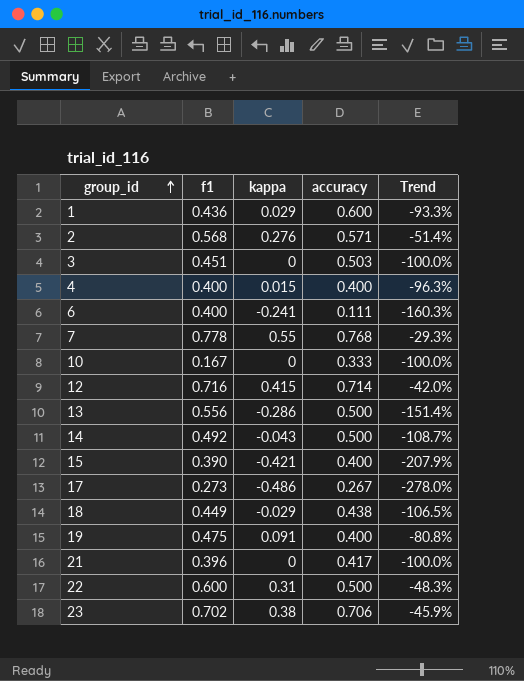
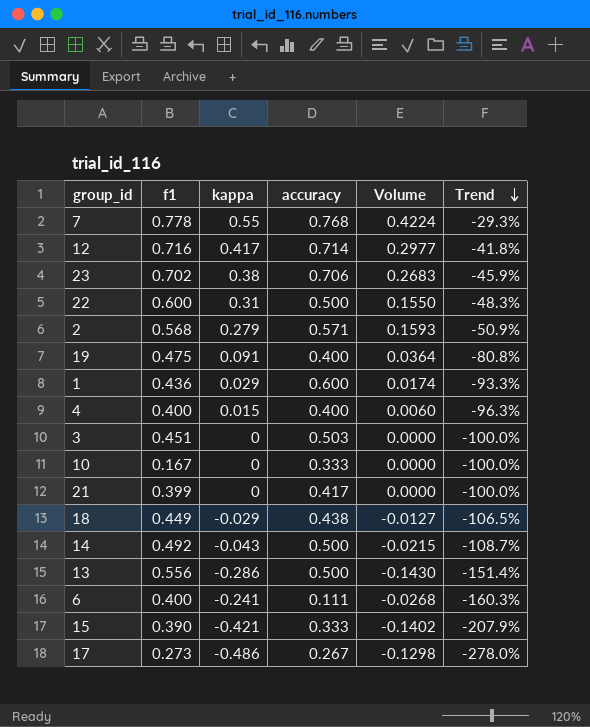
row order: group_id ascending -> Trend descending
column Volume | formula: none -> [kappa] * [accuracy]
12 | kappa: 0.415 -> 0.417
12 | Trend: -42.0% -> -41.8%
2 | kappa: 0.276 -> 0.279
2 | Trend: -51.4% -> -50.9%
21 | f1: 0.396 -> 0.399
15 | accuracy: 0.400 -> 0.333

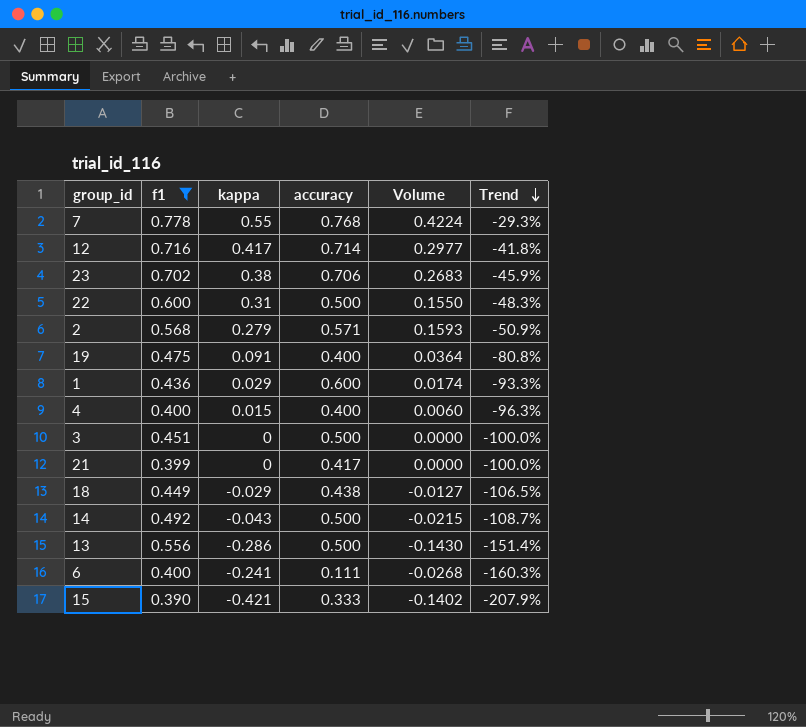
filter: none -> f1 >= 0.390
3 | accuracy: 0.503 -> 0.500

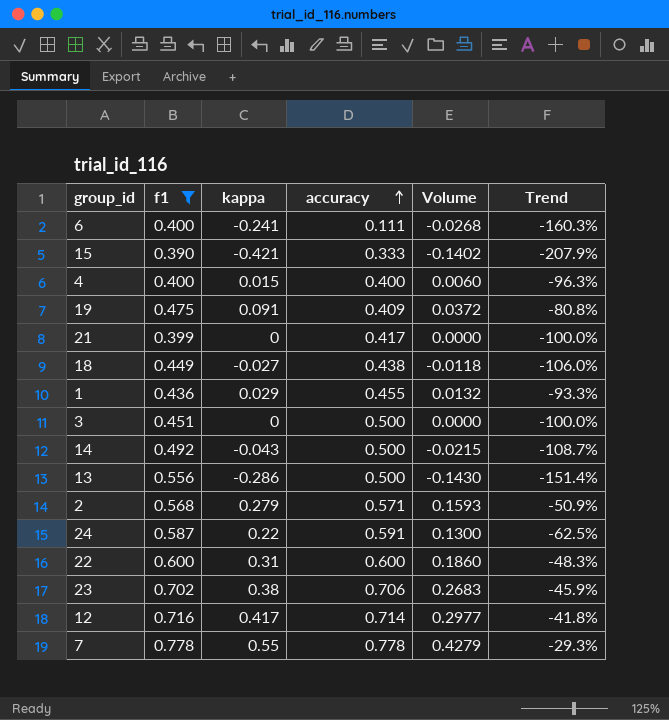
row order: Trend descending -> accuracy ascending
19 | accuracy: 0.400 -> 0.409
19 | Volume: 0.0364 -> 0.0372
18 | kappa: -0.029 -> -0.027
18 | Volume: -0.0127 -> -0.0118
18 | Trend: -106.5% -> -106.0%
1 | accuracy: 0.600 -> 0.455
1 | Volume: 0.0174 -> 0.0132
row 24: none -> 0.587 | 0.22 | 0.591 | 0.1300 | -62.5%
22 | accuracy: 0.500 -> 0.600
22 | Volume: 0.1550 -> 0.1860
7 | accuracy: 0.768 -> 0.778
7 | Volume: 0.4224 -> 0.4279

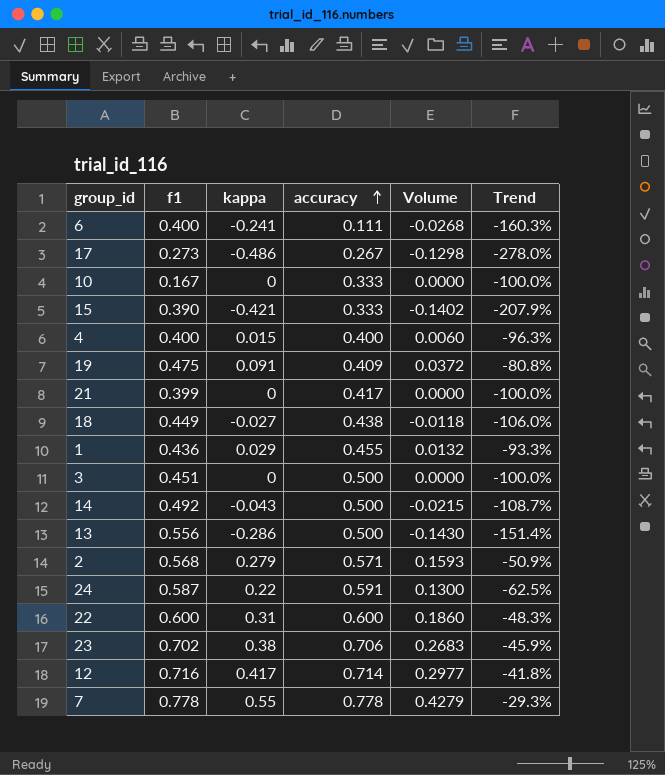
filter: f1 >= 0.390 -> none

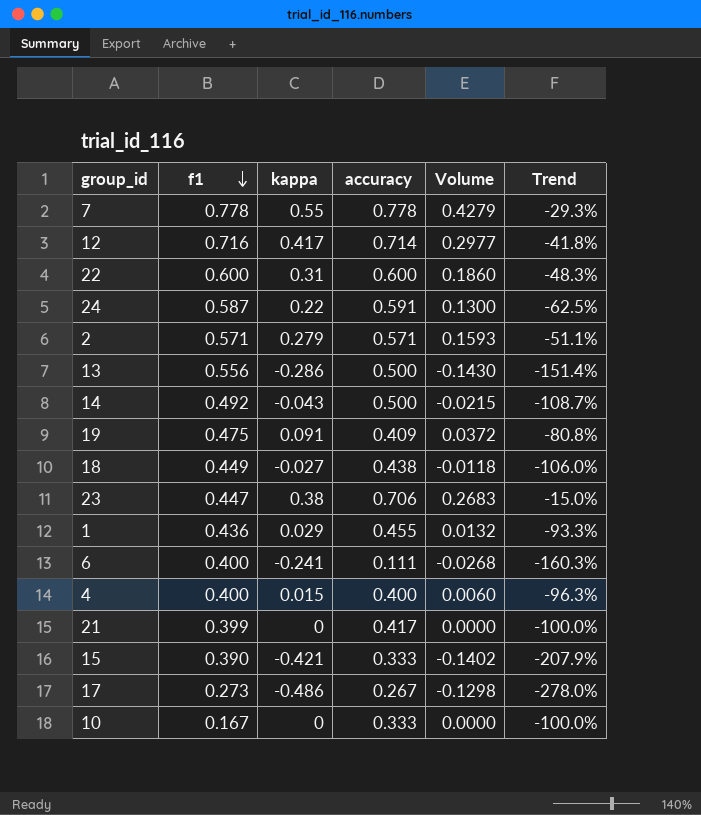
row order: accuracy ascending -> f1 descending
row 3: 0.451 | 0 | 0.500 | 0.0000 | -100.0% -> none
2 | f1: 0.568 -> 0.571
2 | Trend: -50.9% -> -51.1%
23 | f1: 0.702 -> 0.447
23 | Trend: -45.9% -> -15.0%

